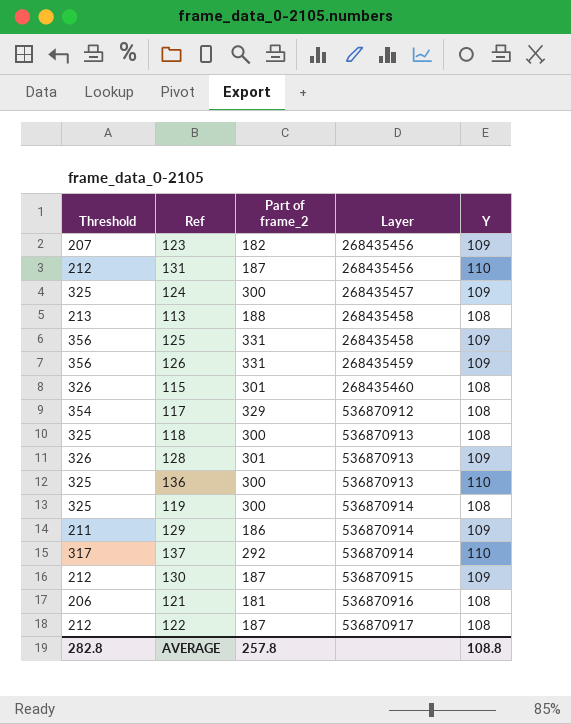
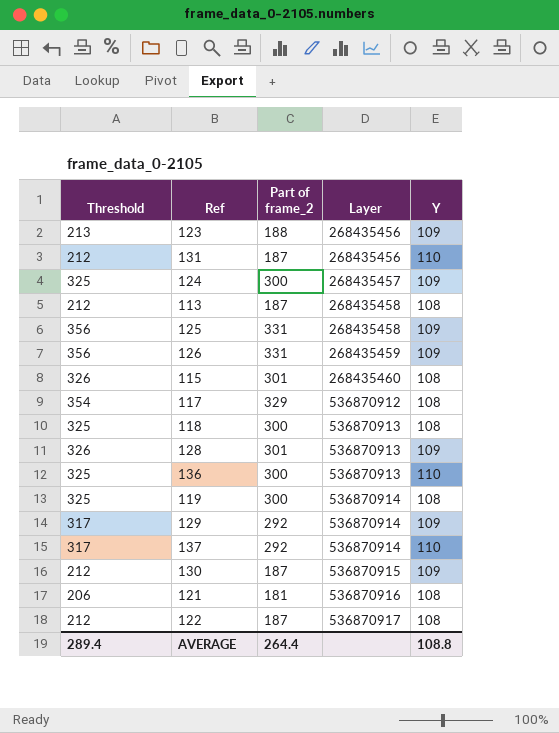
123 | Threshold: 207 -> 213
123 | Part of frame_2: 182 -> 188
113 | Threshold: 213 -> 212
113 | Part of frame_2: 188 -> 187
129 | Threshold: 211 -> 317
129 | Part of frame_2: 186 -> 292
AVERAGE | Threshold: 282.8 -> 289.4
AVERAGE | Part of frame_2: 257.8 -> 264.4

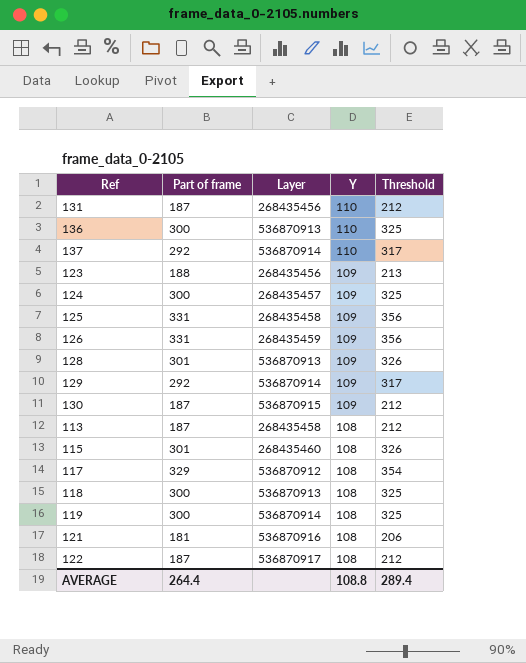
row order: Layer ascending -> Y descending
column name: Part of frame_2 -> Part of frame
column Threshold | position: 1 -> 5

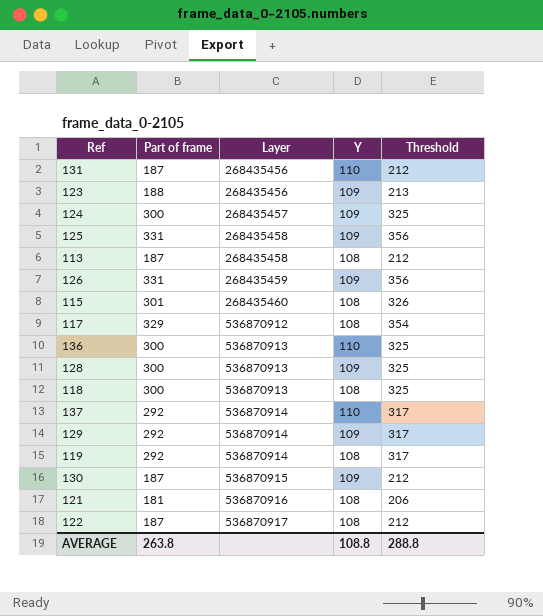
row order: Y descending -> Layer ascending
128 | Part of frame: 301 -> 300
128 | Threshold: 326 -> 325
119 | Part of frame: 300 -> 292
119 | Threshold: 325 -> 317
AVERAGE | Part of frame: 264.4 -> 263.8
AVERAGE | Threshold: 289.4 -> 288.8

